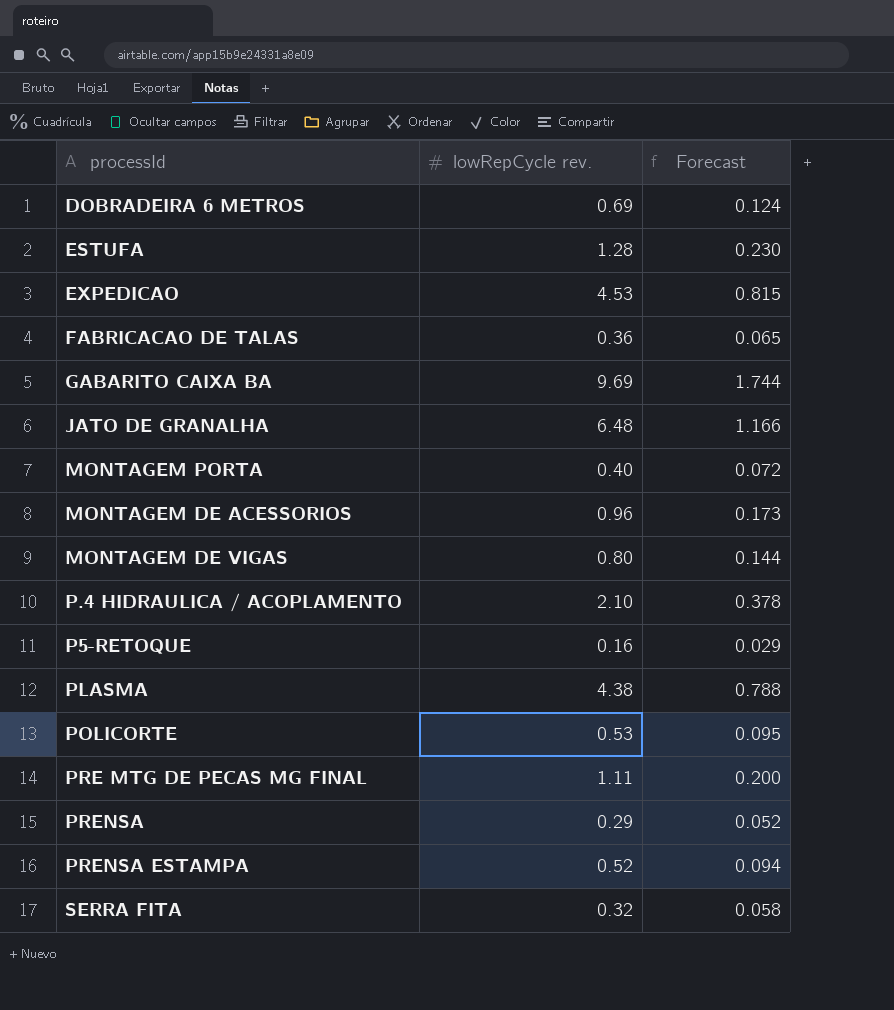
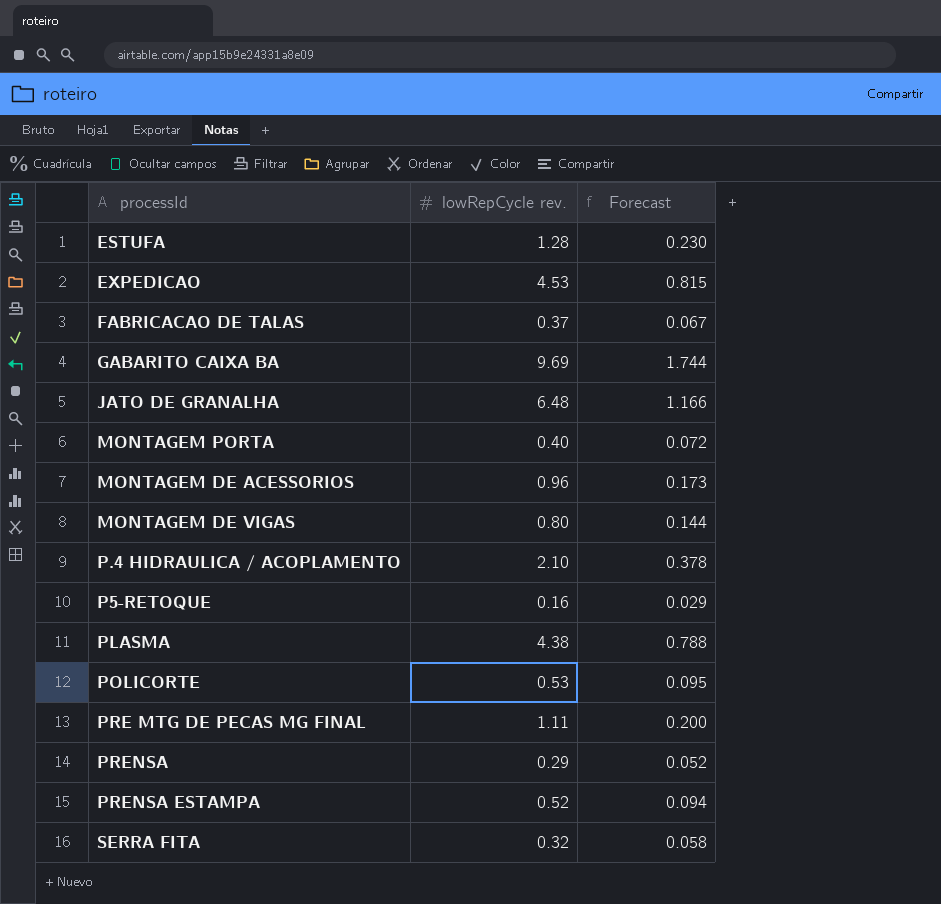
row DOBRADEIRA 6 METROS: 0.69 | 0.124 -> none
FABRICACAO DE TALAS | lowRepCycle rev.: 0.36 -> 0.37
FABRICACAO DE TALAS | Forecast: 0.065 -> 0.067

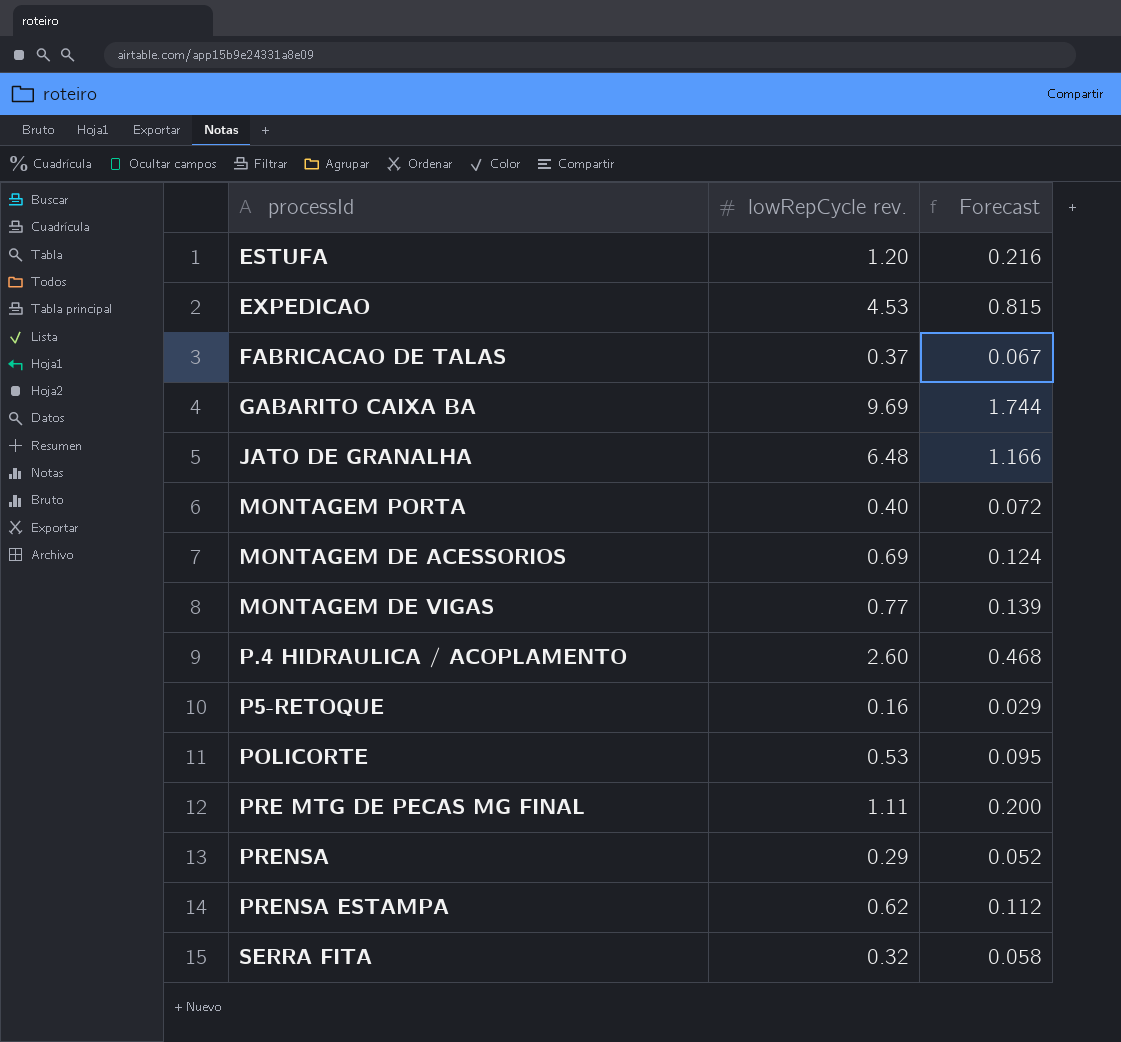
row PLASMA: 4.38 | 0.788 -> none
ESTUFA | lowRepCycle rev.: 1.28 -> 1.20
ESTUFA | Forecast: 0.230 -> 0.216
MONTAGEM DE ACESSORIOS | lowRepCycle rev.: 0.96 -> 0.69
MONTAGEM DE ACESSORIOS | Forecast: 0.173 -> 0.124
MONTAGEM DE VIGAS | lowRepCycle rev.: 0.80 -> 0.77
MONTAGEM DE VIGAS | Forecast: 0.144 -> 0.139
P.4 HIDRAULICA / ACOPLAMENTO | lowRepCycle rev.: 2.10 -> 2.60
P.4 HIDRAULICA / ACOPLAMENTO | Forecast: 0.378 -> 0.468
PRENSA ESTAMPA | lowRepCycle rev.: 0.52 -> 0.62
PRENSA ESTAMPA | Forecast: 0.094 -> 0.112

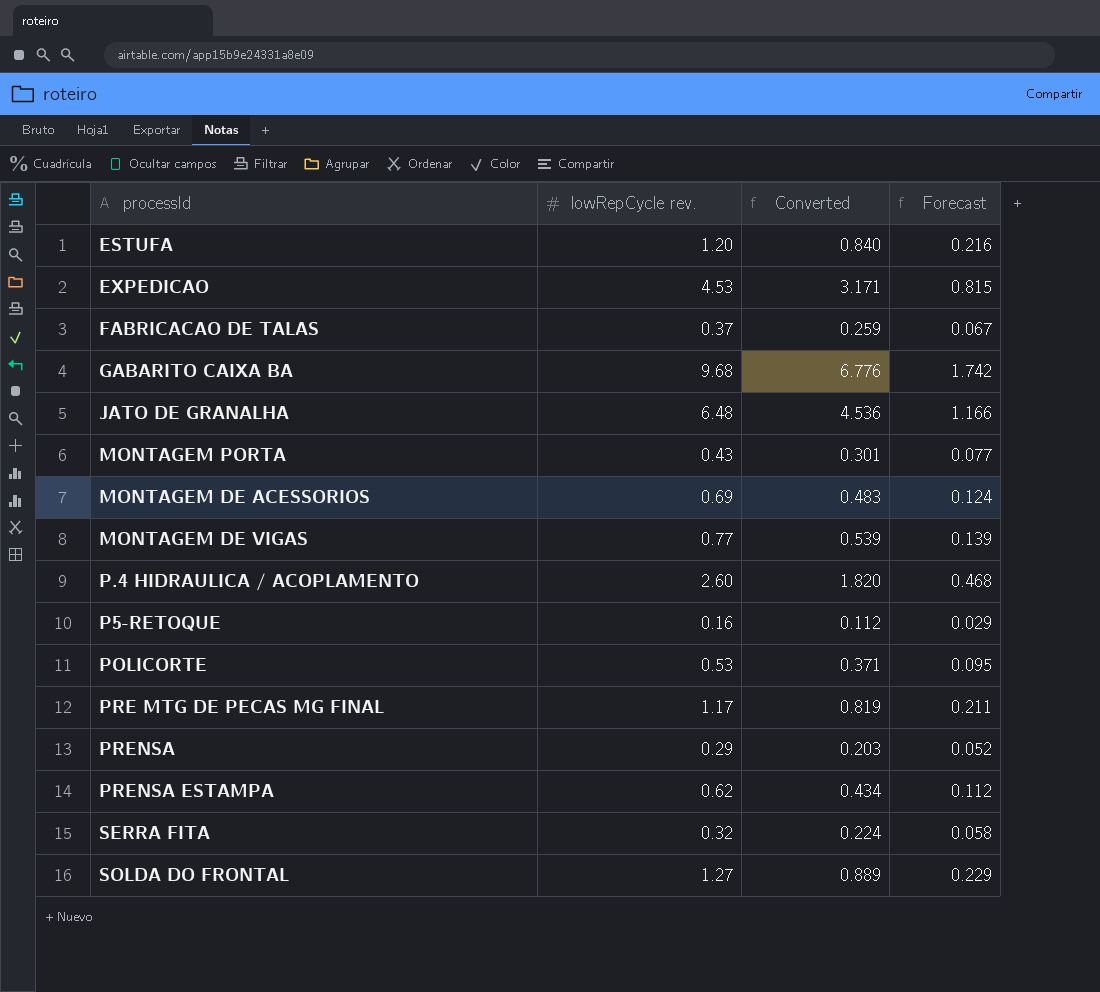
column Converted | formula: none -> [lowRepCycle rev.] * 0.7
GABARITO CAIXA BA | lowRepCycle rev.: 9.69 -> 9.68
GABARITO CAIXA BA | Forecast: 1.744 -> 1.742
MONTAGEM PORTA | lowRepCycle rev.: 0.40 -> 0.43
MONTAGEM PORTA | Forecast: 0.072 -> 0.077
PRE MTG DE PECAS MG FINAL | lowRepCycle rev.: 1.11 -> 1.17
PRE MTG DE PECAS MG FINAL | Forecast: 0.200 -> 0.211
row SOLDA DO FRONTAL: none -> 1.27 | 0.889 | 0.229

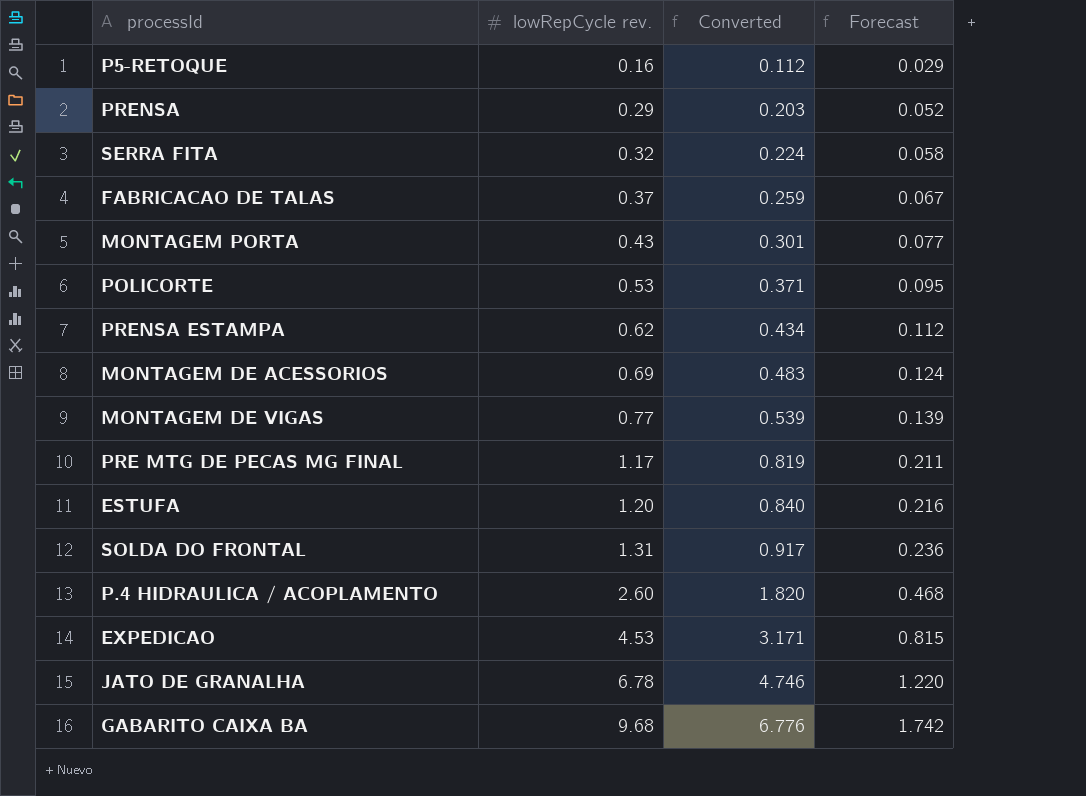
row order: none -> lowRepCycle rev. ascending
SOLDA DO FRONTAL | lowRepCycle rev.: 1.27 -> 1.31
SOLDA DO FRONTAL | Converted: 0.889 -> 0.917
SOLDA DO FRONTAL | Forecast: 0.229 -> 0.236
JATO DE GRANALHA | lowRepCycle rev.: 6.48 -> 6.78
JATO DE GRANALHA | Converted: 4.536 -> 4.746
JATO DE GRANALHA | Forecast: 1.166 -> 1.220

